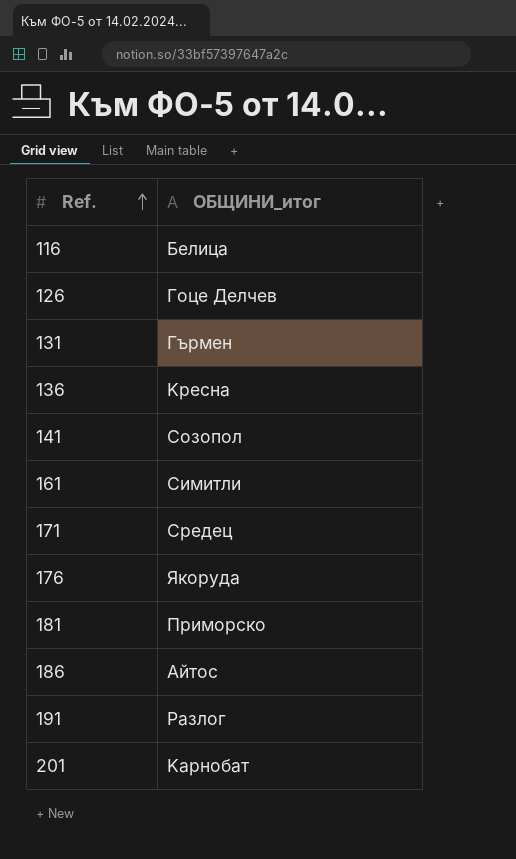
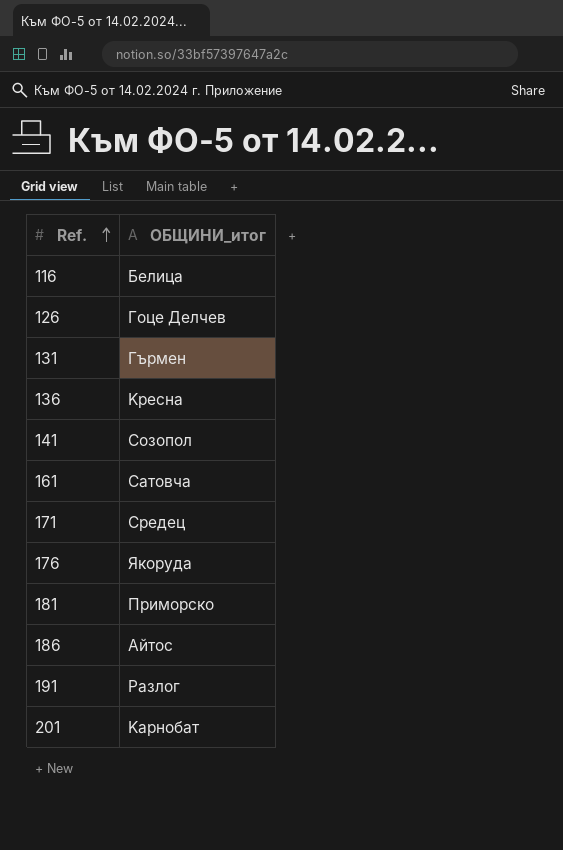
161 | ОБЩИНИ_итог: Cимитли -> Cатовча

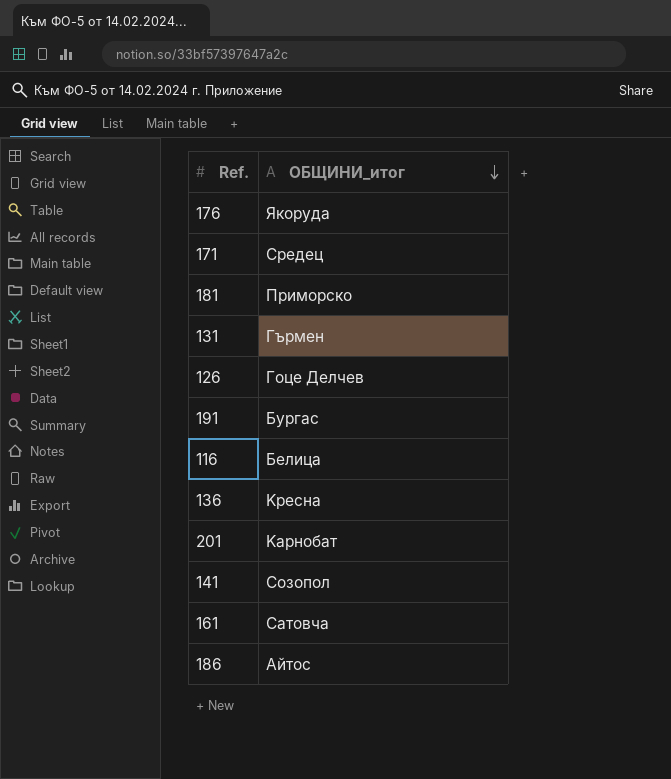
row order: Ref. ascending -> ОБЩИНИ_итог descending
191 | ОБЩИНИ_итог: Pазлог -> Бургас

